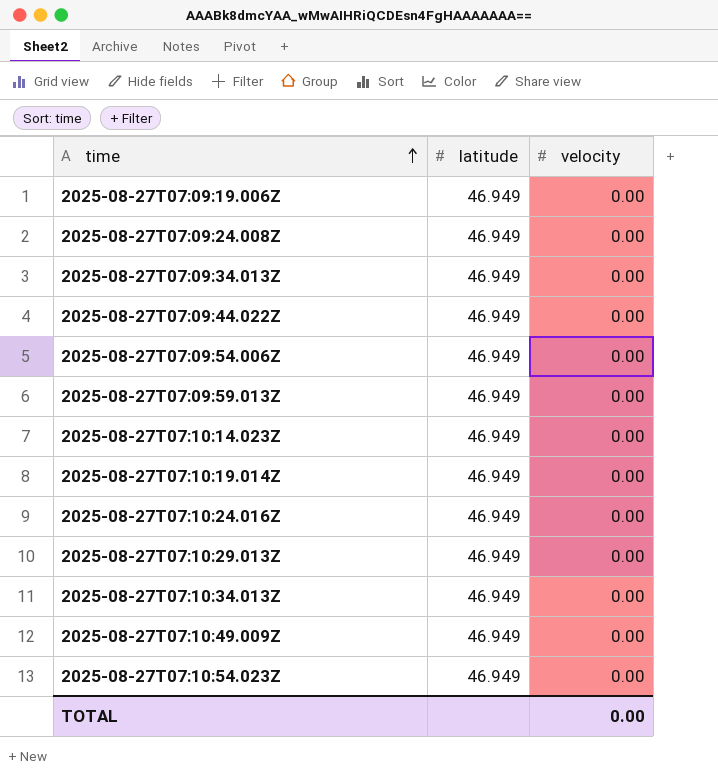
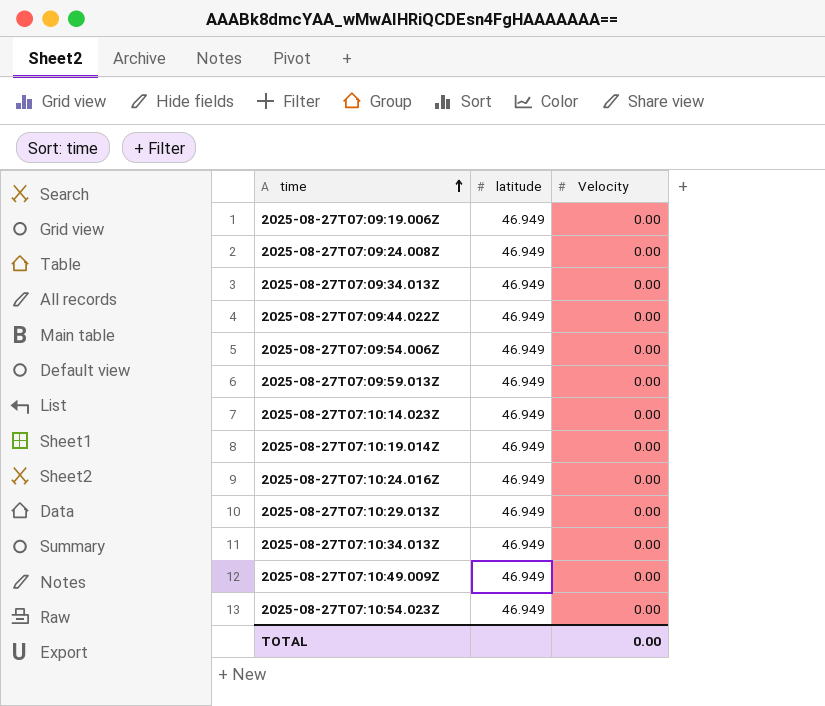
column name: velocity -> Velocity

